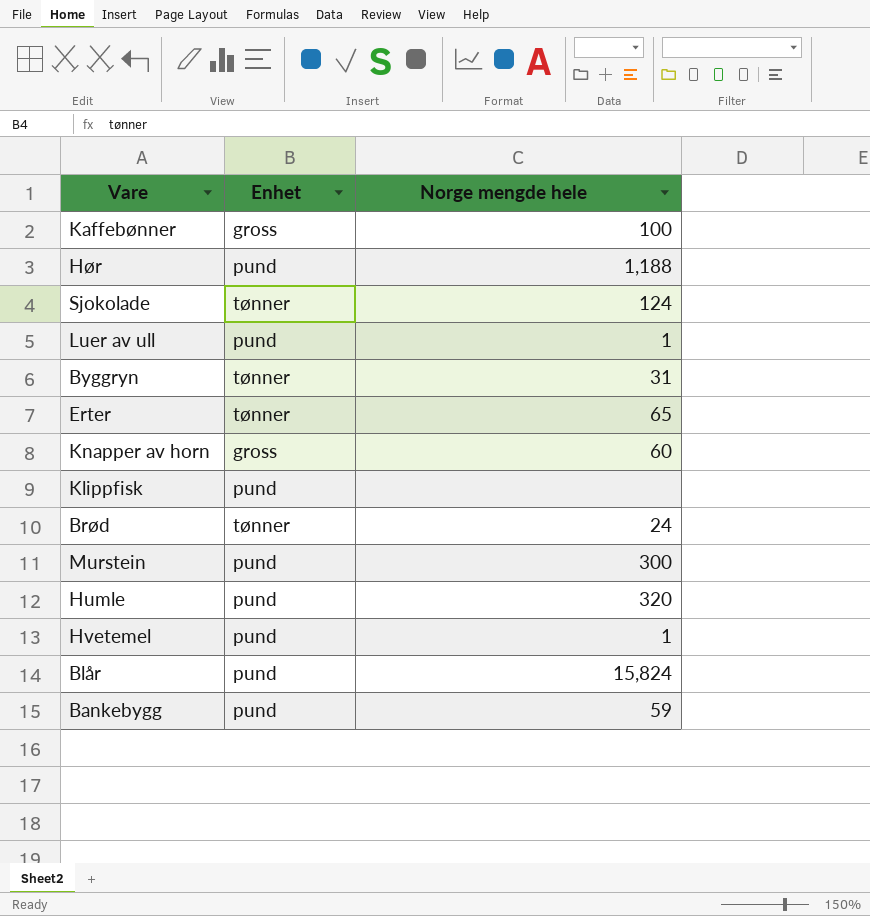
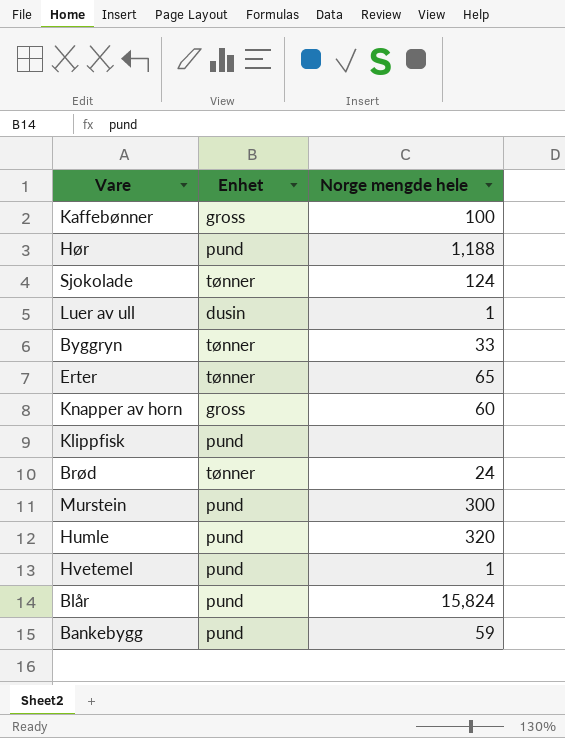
Luer av ull | Enhet: pund -> dusin
Byggryn | Norge mengde hele: 31 -> 33

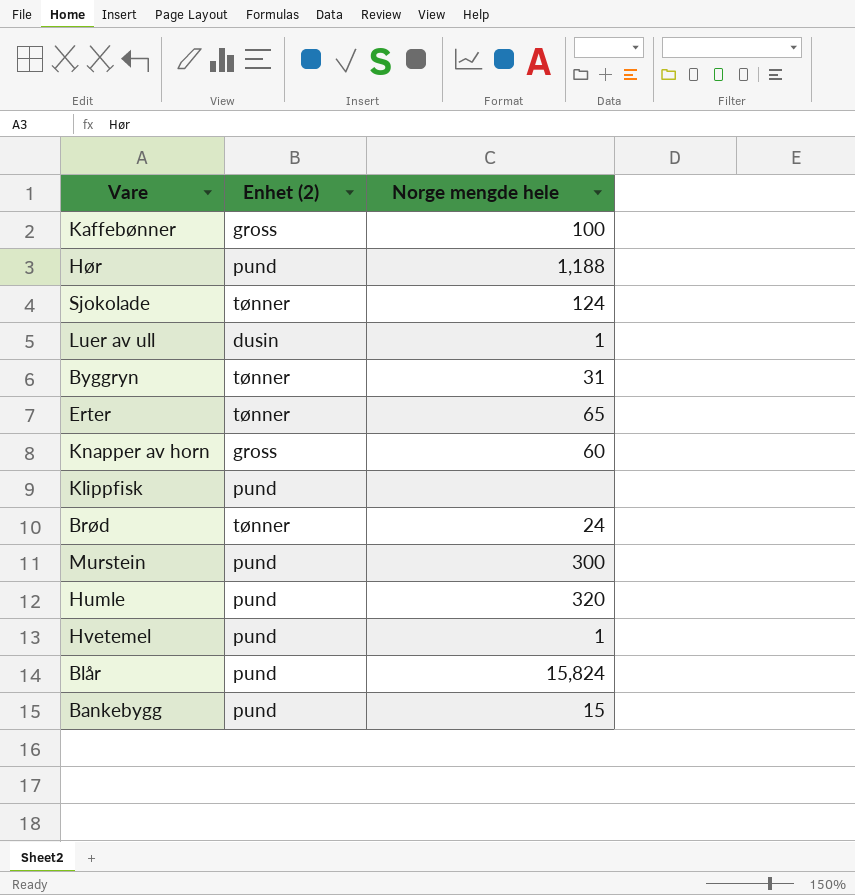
column name: Enhet -> Enhet (2)
Byggryn | Norge mengde hele: 33 -> 31
Bankebygg | Norge mengde hele: 59 -> 15

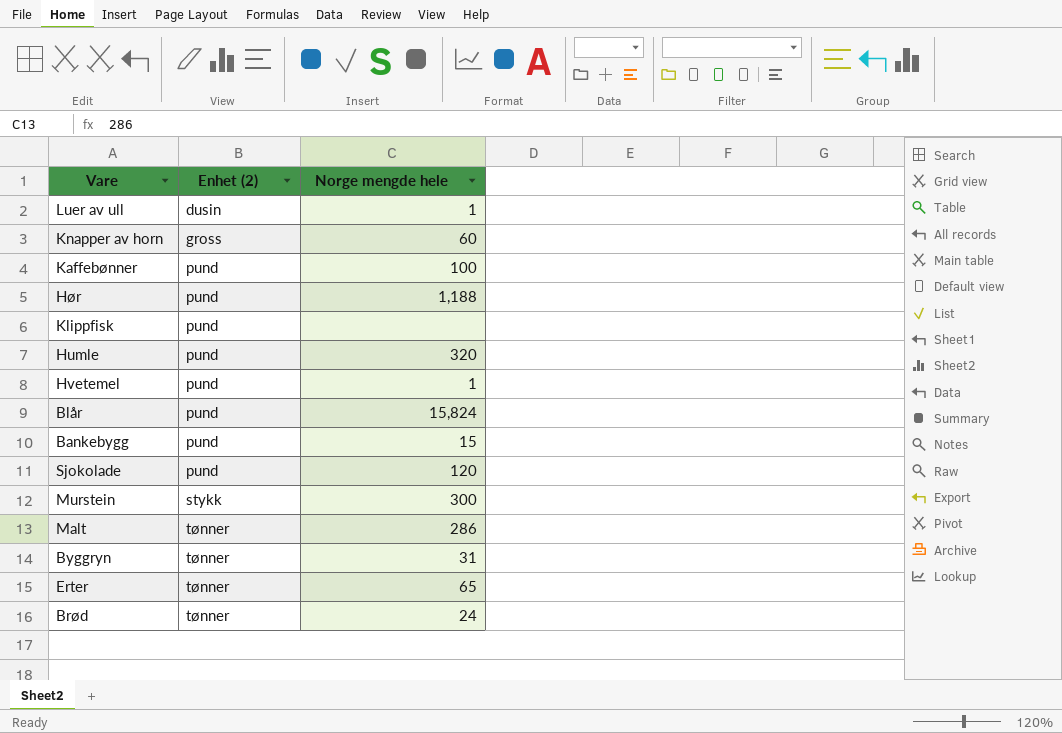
row order: none -> Enhet (2) ascending
Kaffebønner | Enhet (2): gross -> pund
Sjokolade | Enhet (2): tønner -> pund
Sjokolade | Norge mengde hele: 124 -> 120
Murstein | Enhet (2): pund -> stykk
row Malt: none -> tønner | 286

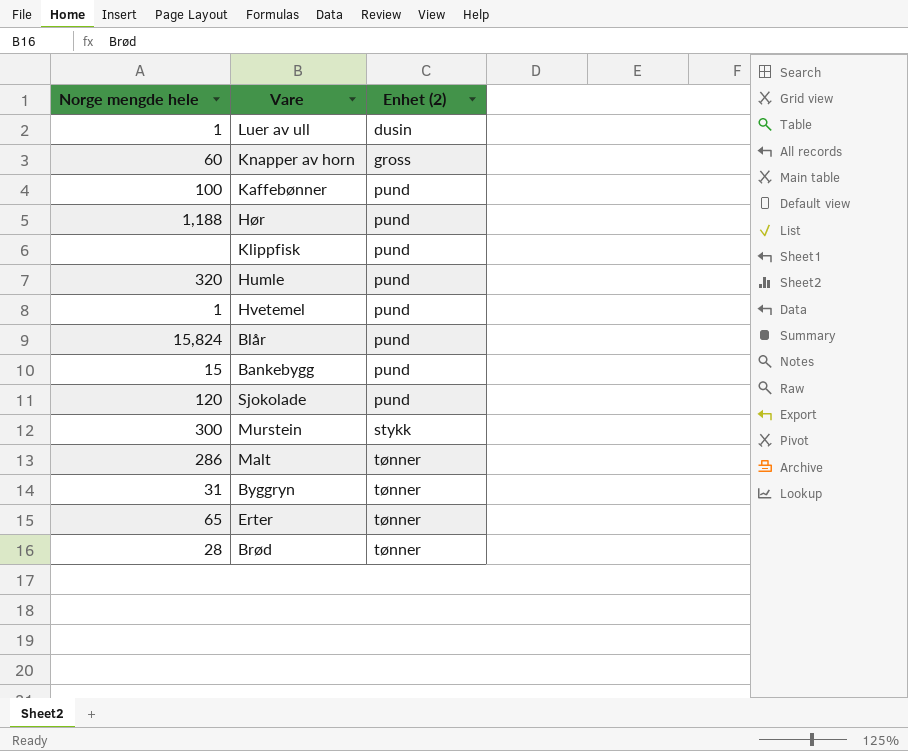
column Norge mengde hele | position: 3 -> 1
Brød | Norge mengde hele: 24 -> 28

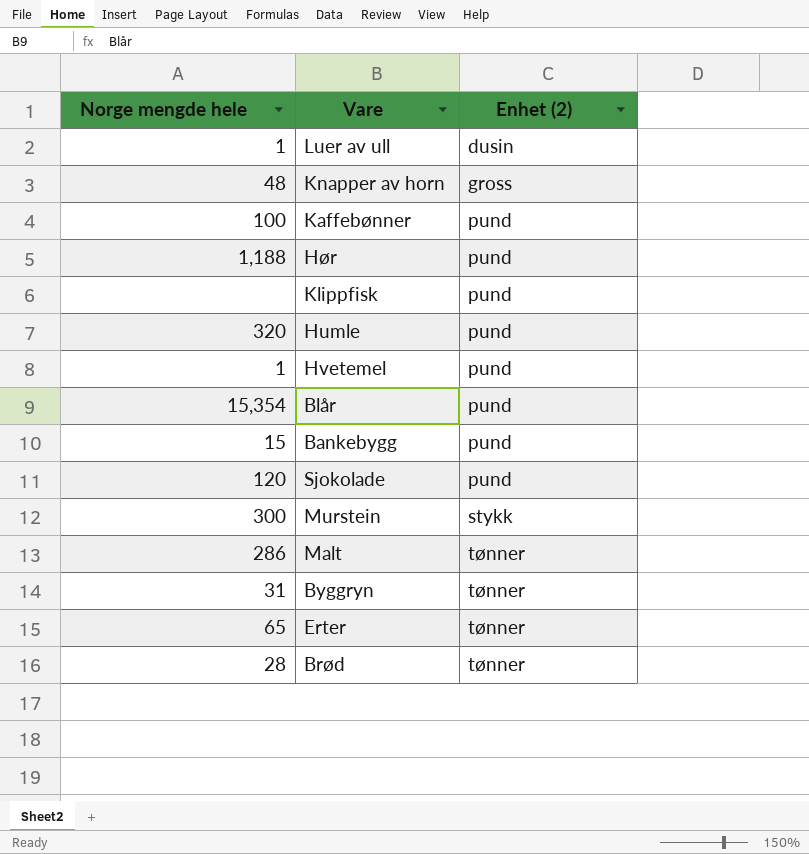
Knapper av horn | Norge mengde hele: 60 -> 48
Blår | Norge mengde hele: 15,824 -> 15,354

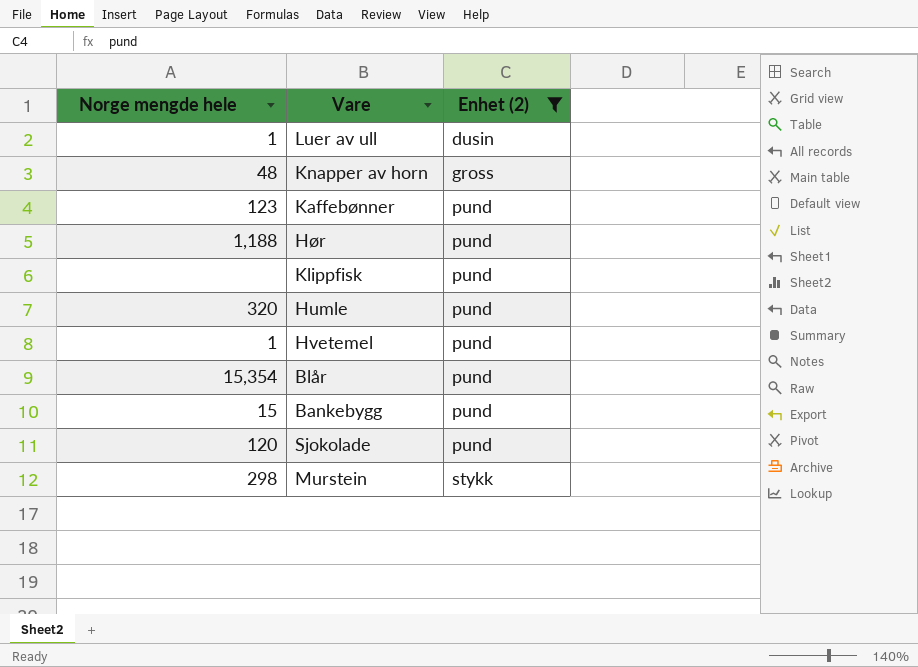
filter: none -> Enhet (2) != tønner
Kaffebønner | Norge mengde hele: 100 -> 123
Murstein | Norge mengde hele: 300 -> 298

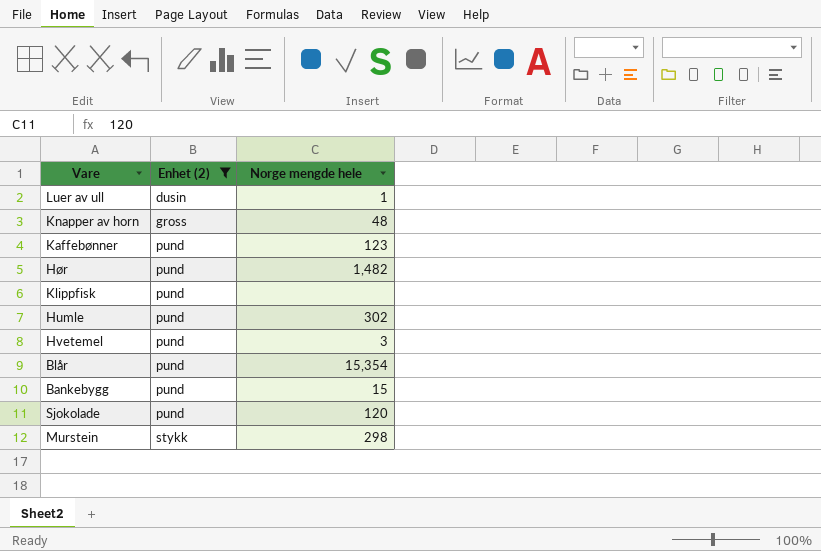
column Norge mengde hele | position: 1 -> 3
Hør | Norge mengde hele: 1,188 -> 1,482
Humle | Norge mengde hele: 320 -> 302
Hvetemel | Norge mengde hele: 1 -> 3

